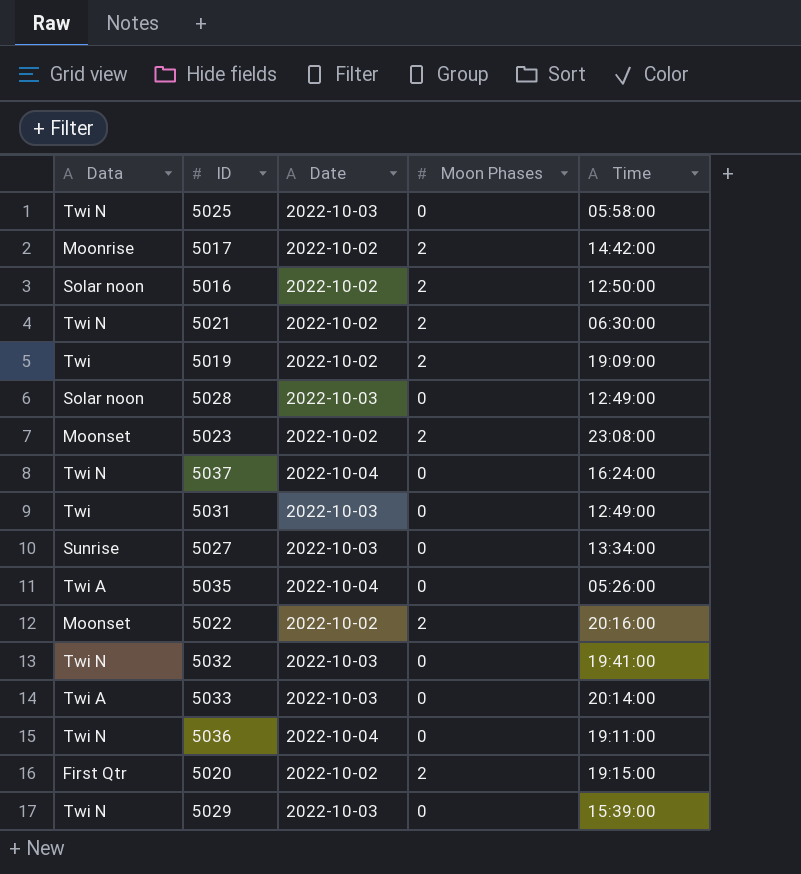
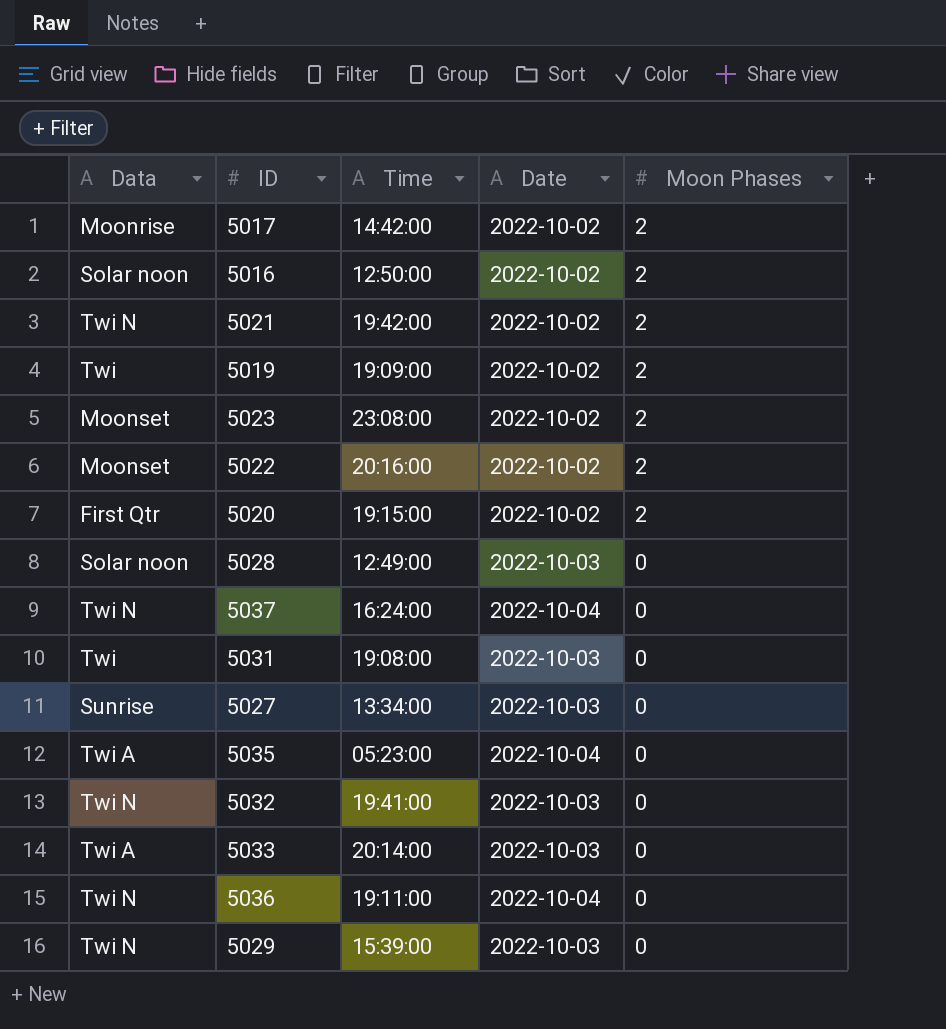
row order: none -> Moon Phases descending
column Time | position: 5 -> 3
row 5025: Twi N | 2022-10-03 | 0 | 05:58:00 -> none
5021 | Time: 06:30:00 -> 19:42:00
5031 | Time: 12:49:00 -> 19:08:00
5035 | Time: 05:26:00 -> 05:23:00

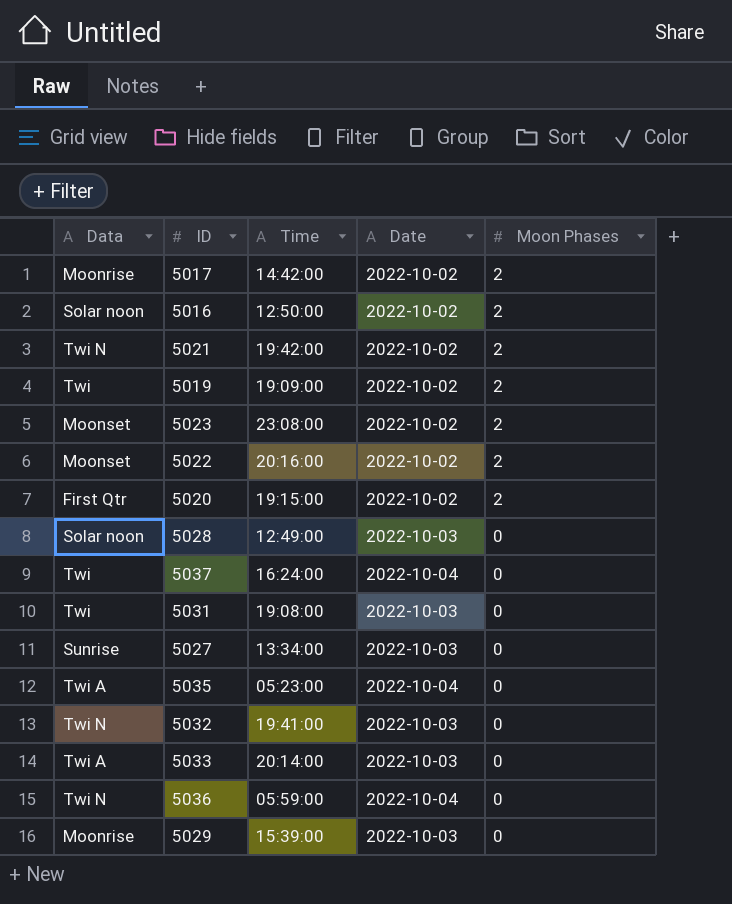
5037 | Data: Twi N -> Twi
5036 | Time: 19:11:00 -> 05:59:00
5029 | Data: Twi N -> Moonrise

